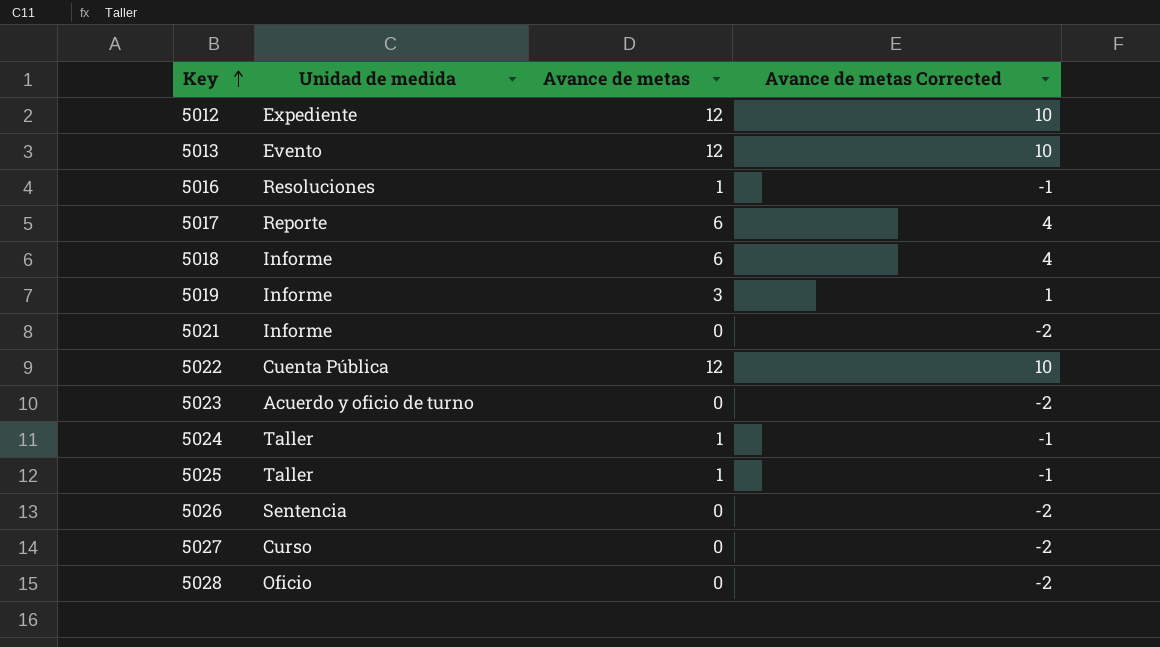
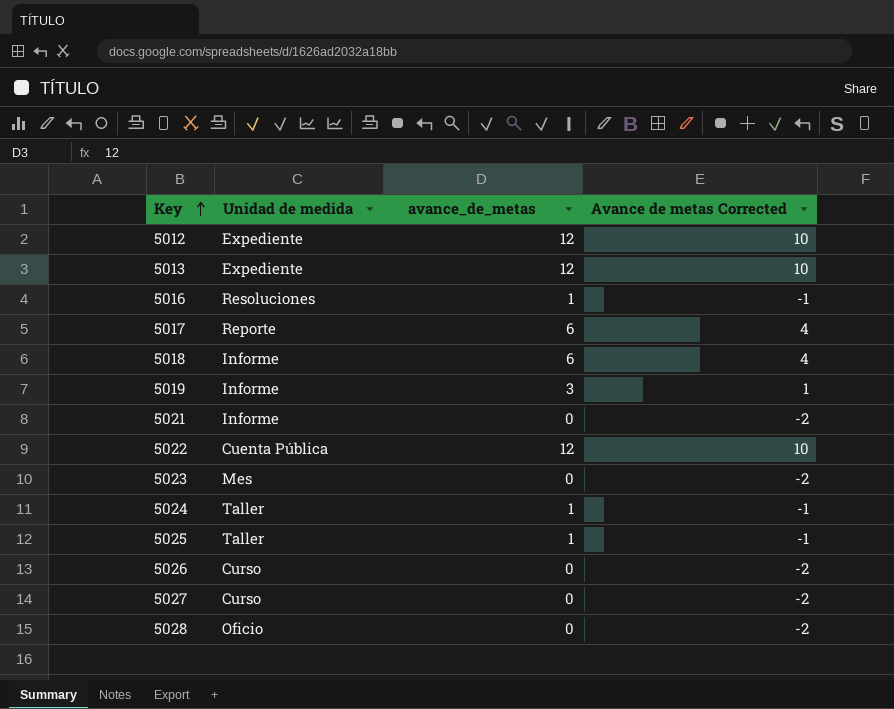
column name: Avance de metas -> avance_de_metas
5013 | Unidad de medida: Evento -> Expediente
5023 | Unidad de medida: Acuerdo y oficio de turno -> Mes
5026 | Unidad de medida: Sentencia -> Curso

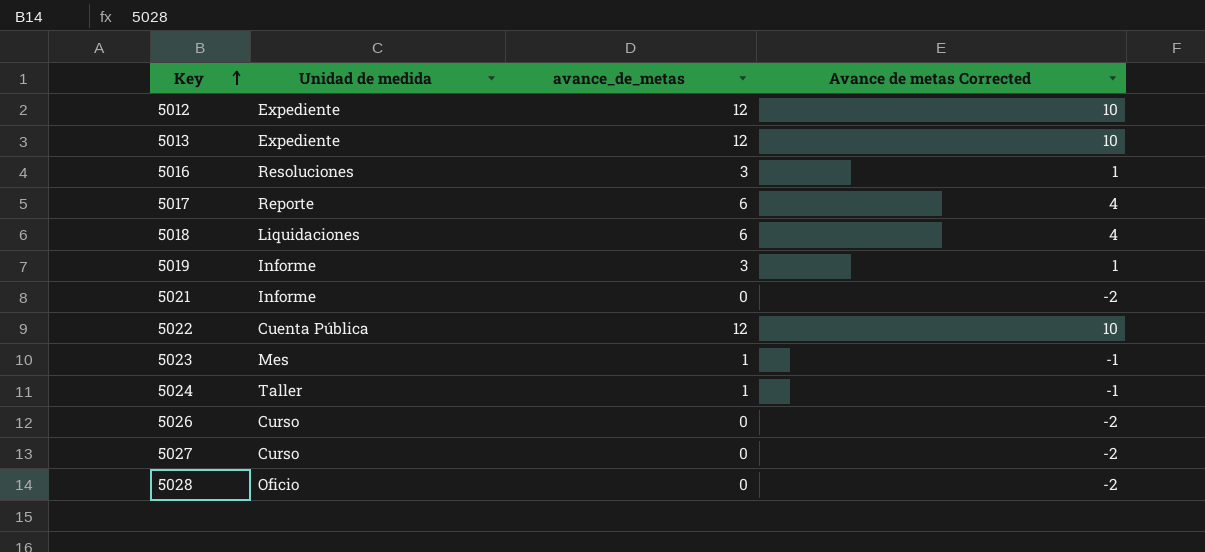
row 5025: Taller | 1 | -1 -> none
5016 | avance_de_metas: 1 -> 3
5016 | Avance de metas Corrected: -1 -> 1
5018 | Unidad de medida: Informe -> Liquidaciones
5023 | avance_de_metas: 0 -> 1
5023 | Avance de metas Corrected: -2 -> -1

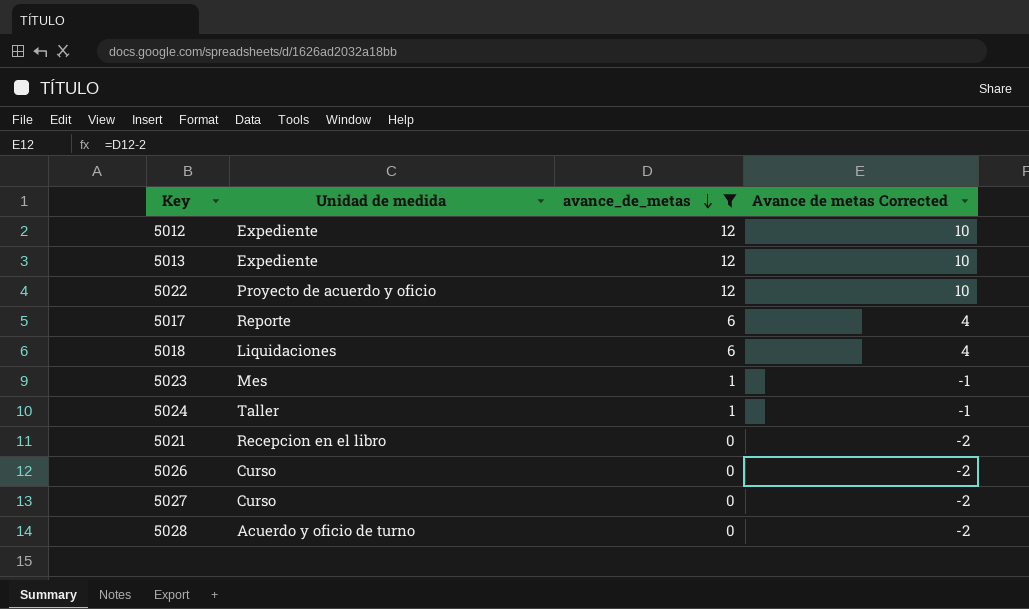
filter: none -> avance_de_metas != 3
row order: Key ascending -> avance_de_metas descending
5022 | Unidad de medida: Cuenta Pública -> Proyecto de acuerdo y oficio
5021 | Unidad de medida: Informe -> Recepcion en el libro
5028 | Unidad de medida: Oficio -> Acuerdo y oficio de turno

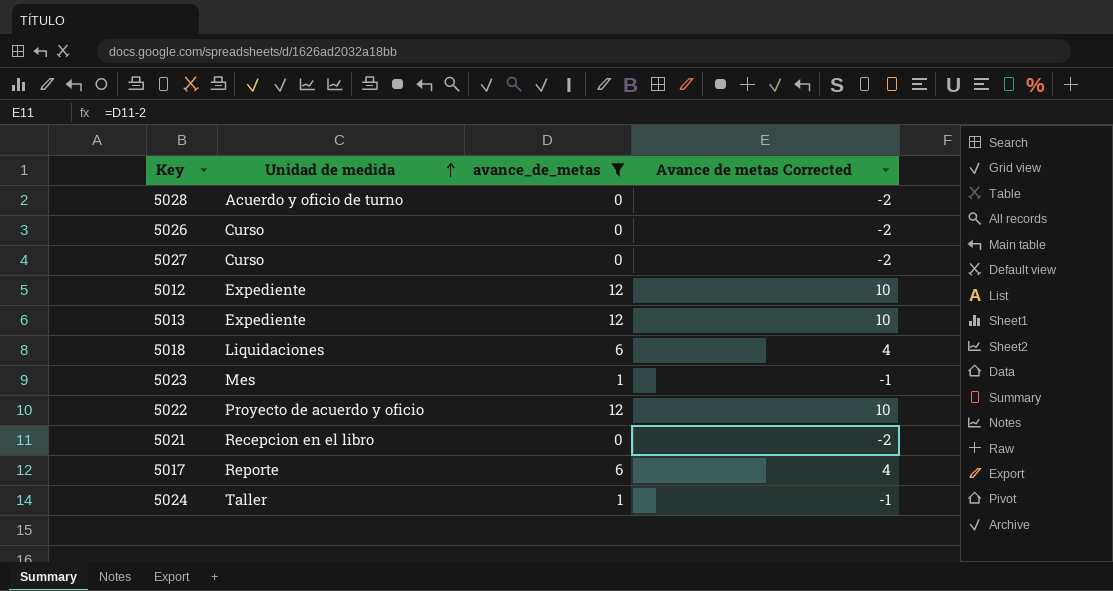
row order: avance_de_metas descending -> Unidad de medida ascending

